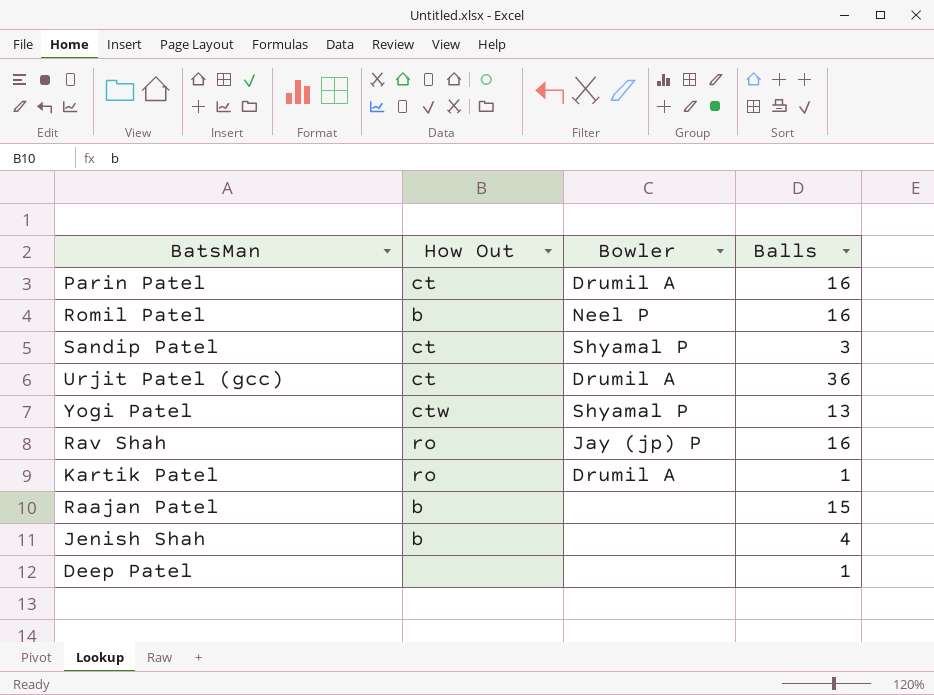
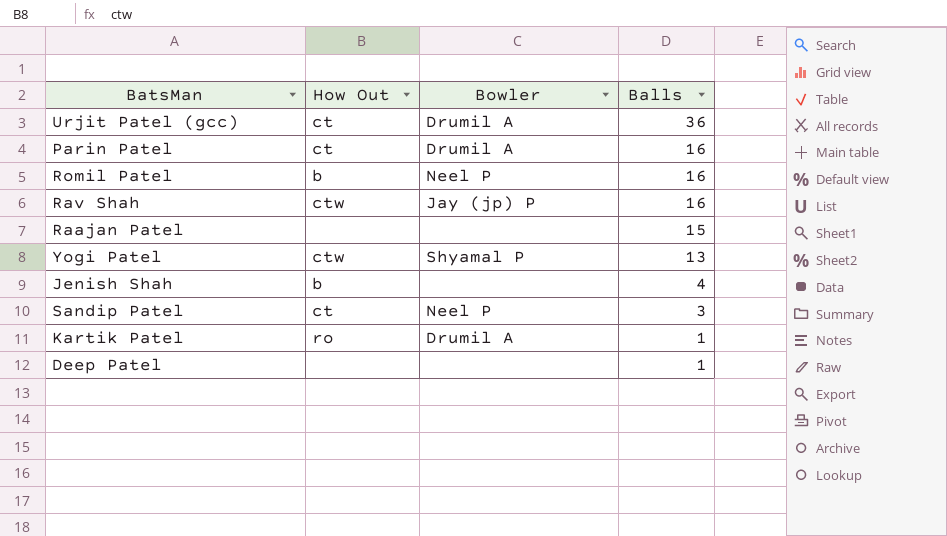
row order: none -> Balls descending
Rav Shah | How Out: ro -> ctw
Raajan Patel | How Out: b -> none
Sandip Patel | Bowler: Shyamal P -> Neel P

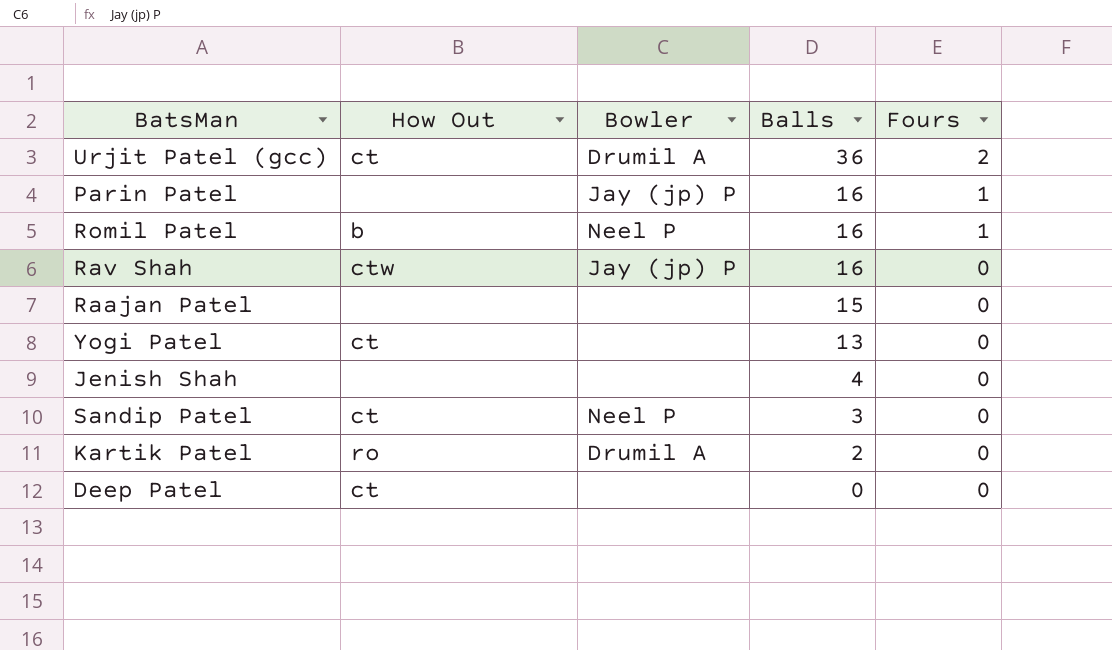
column Fours | position: none -> 5
Parin Patel | How Out: ct -> none
Parin Patel | Bowler: Drumil A -> Jay (jp) P
Yogi Patel | How Out: ctw -> ct
Yogi Patel | Bowler: Shyamal P -> none
Jenish Shah | How Out: b -> none
Kartik Patel | Balls: 1 -> 2
Deep Patel | How Out: none -> ct
Deep Patel | Balls: 1 -> 0

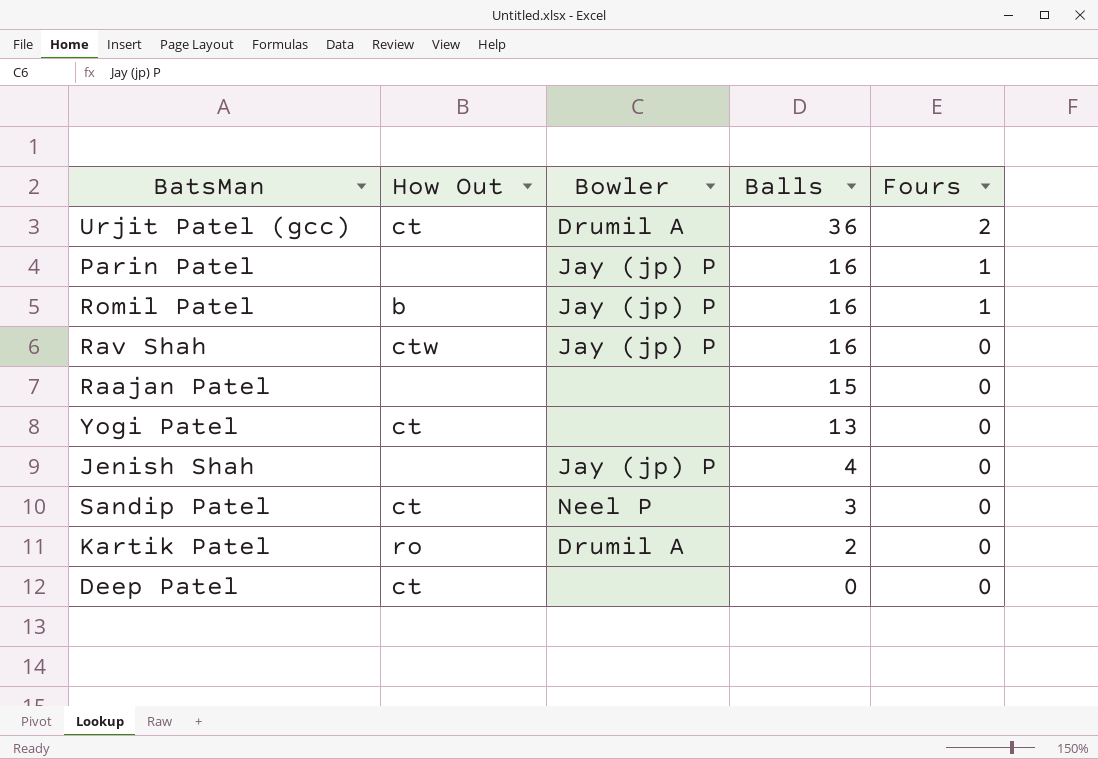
Romil Patel | Bowler: Neel P -> Jay (jp) P
Jenish Shah | Bowler: none -> Jay (jp) P

